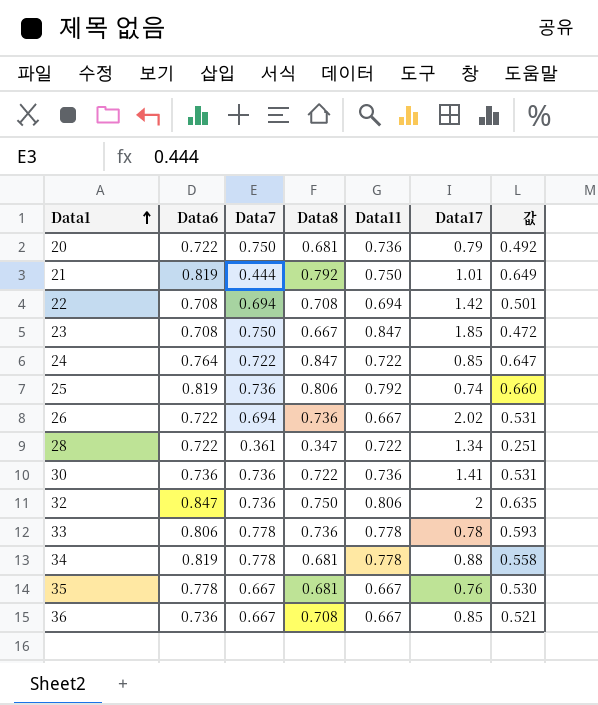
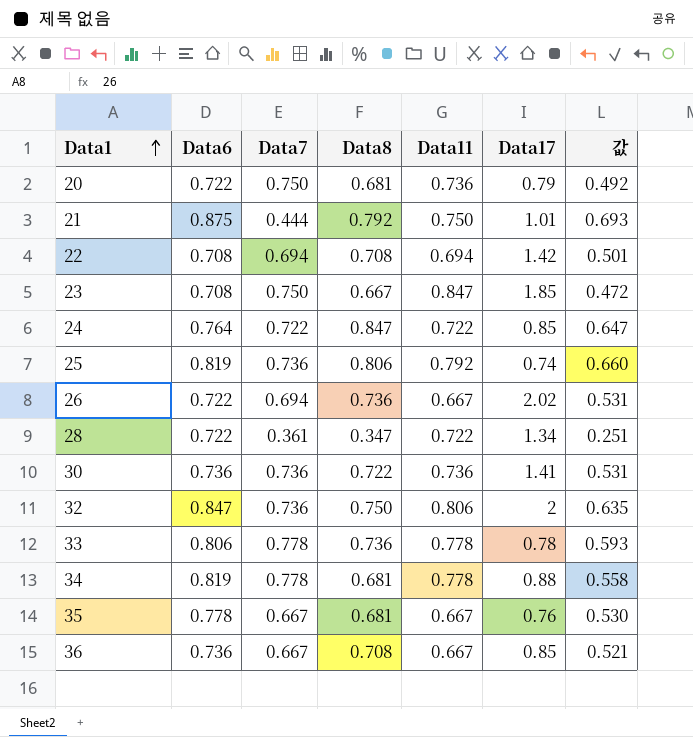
21 | Data6: 0.819 -> 0.875
21 | 값: 0.649 -> 0.693

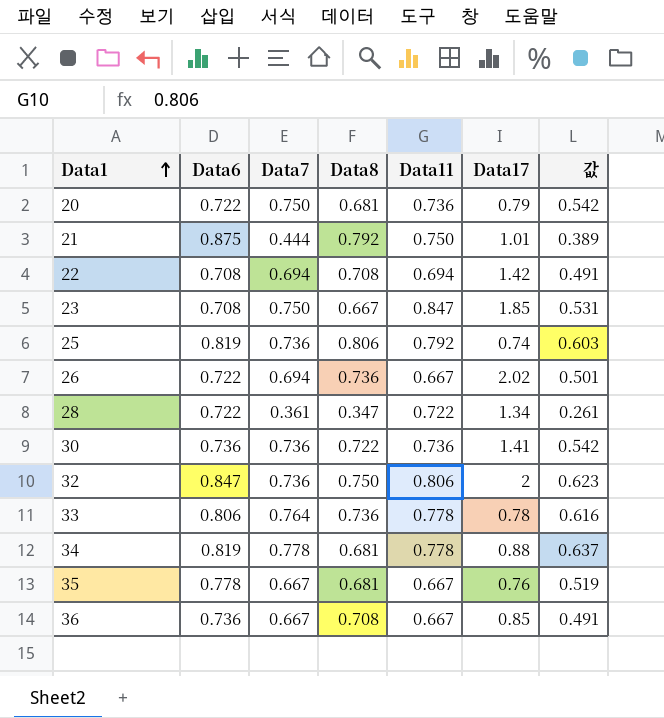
column 값 | formula: [Data6] * [Data8] -> [Data6] * [Data7]
row 24: 0.764 | 0.722 | 0.847 | 0.722 | 0.85 | 0.647 -> none
33 | Data7: 0.778 -> 0.764

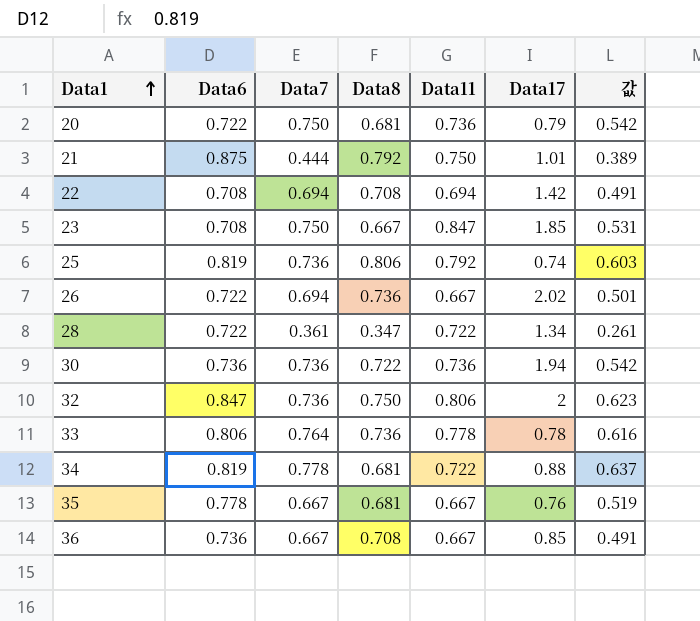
30 | Data17: 1.41 -> 1.94
34 | Data11: 0.778 -> 0.722

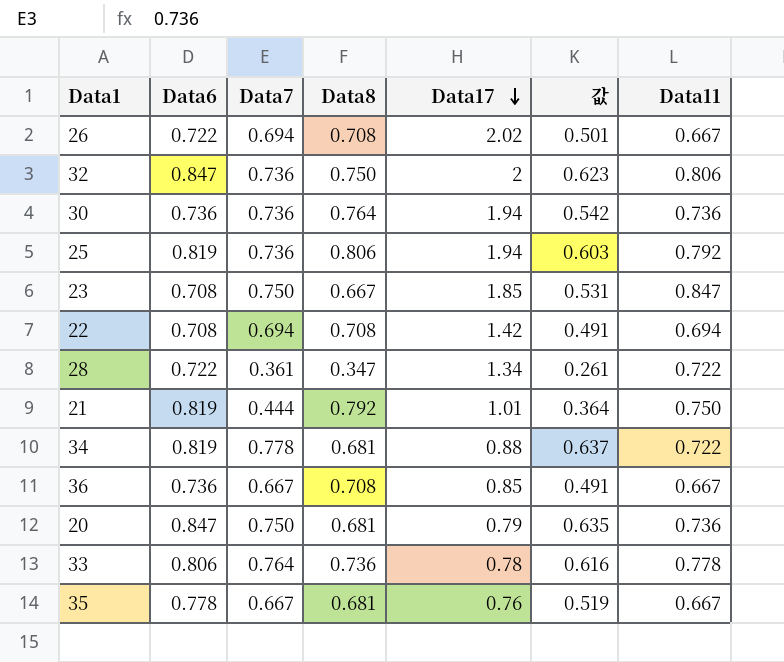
row order: Data1 ascending -> Data17 descending
column Data11 | position: 5 -> 7
26 | Data8: 0.736 -> 0.708
30 | Data8: 0.722 -> 0.764
25 | Data17: 0.74 -> 1.94
21 | Data6: 0.875 -> 0.819
21 | 값: 0.389 -> 0.364
20 | Data6: 0.722 -> 0.847
20 | 값: 0.542 -> 0.635

